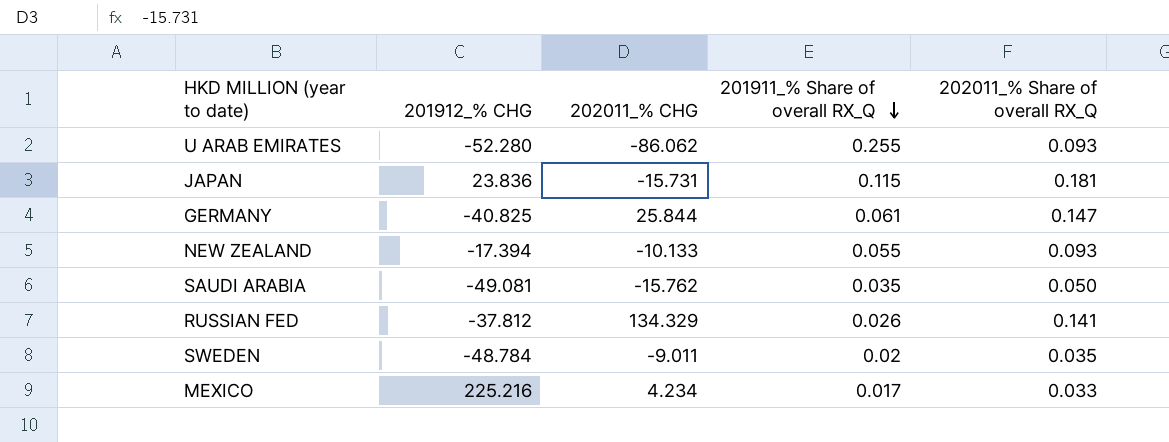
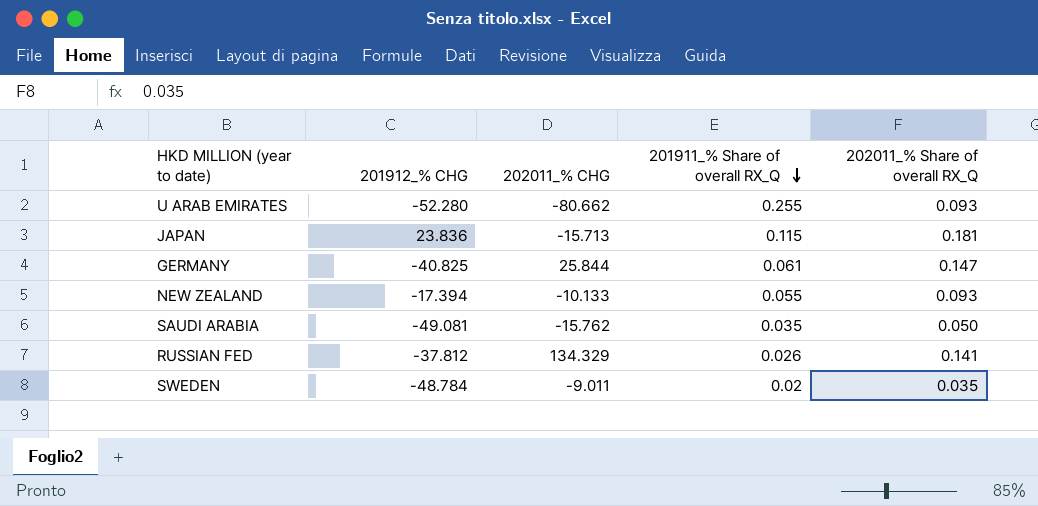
row MEXICO: 225.216 | 4.234 | 0.017 | 0.033 -> none
U ARAB EMIRATES | 202011_% CHG: -86.062 -> -80.662
JAPAN | 202011_% CHG: -15.731 -> -15.713

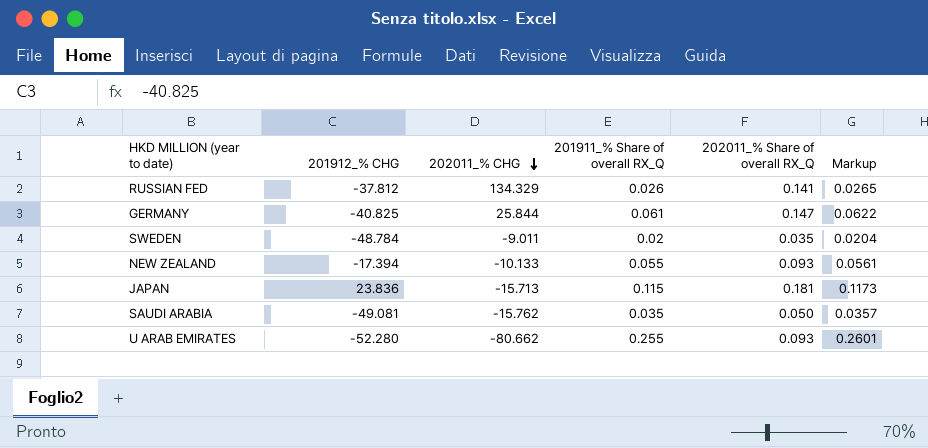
row order: 201911_% Share of overall RX_Q descending -> 202011_% CHG descending
column Markup | formula: none -> [201911_% Share of overall RX_Q] * 1.02

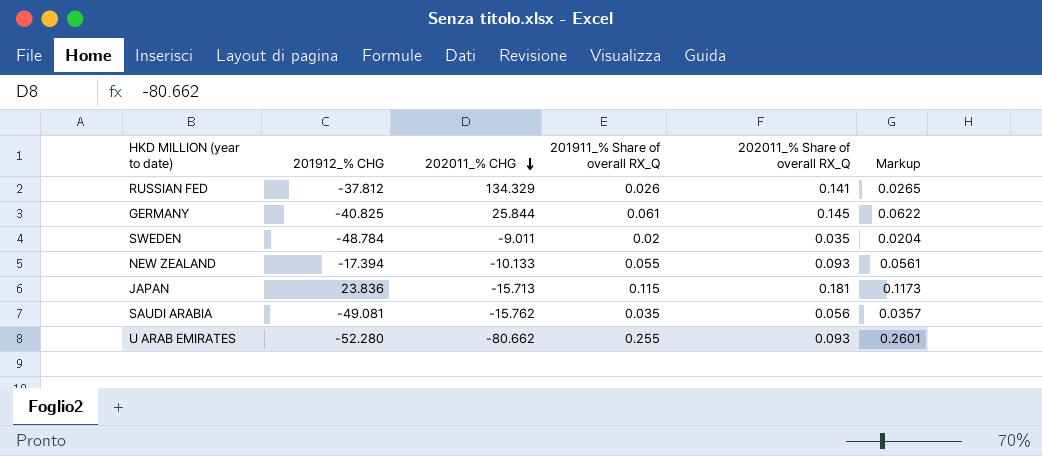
GERMANY | 202011_% Share of overall RX_Q: 0.147 -> 0.145
SAUDI ARABIA | 202011_% Share of overall RX_Q: 0.050 -> 0.056

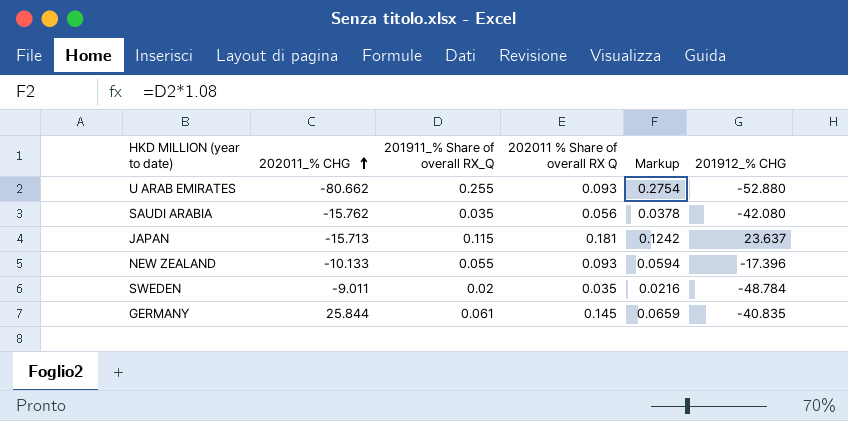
row order: 202011_% CHG descending -> 202011_% CHG ascending
column name: 202011_% Share of overall RX_Q -> 202011 % Share of overall RX Q
column Markup | formula: [201911_% Share of overall RX_Q] * 1.02 -> [201911_% Share of overall RX_Q] * 1.08
column 201912_% CHG | position: 2 -> 6
row RUSSIAN FED: -37.812 | 134.329 | 0.026 | 0.141 | 0.0265 -> none
U ARAB EMIRATES | 201912_% CHG: -52.280 -> -52.880
SAUDI ARABIA | 201912_% CHG: -49.081 -> -42.080
JAPAN | 201912_% CHG: 23.836 -> 23.637
NEW ZEALAND | 201912_% CHG: -17.394 -> -17.396
GERMANY | 201912_% CHG: -40.825 -> -40.835

